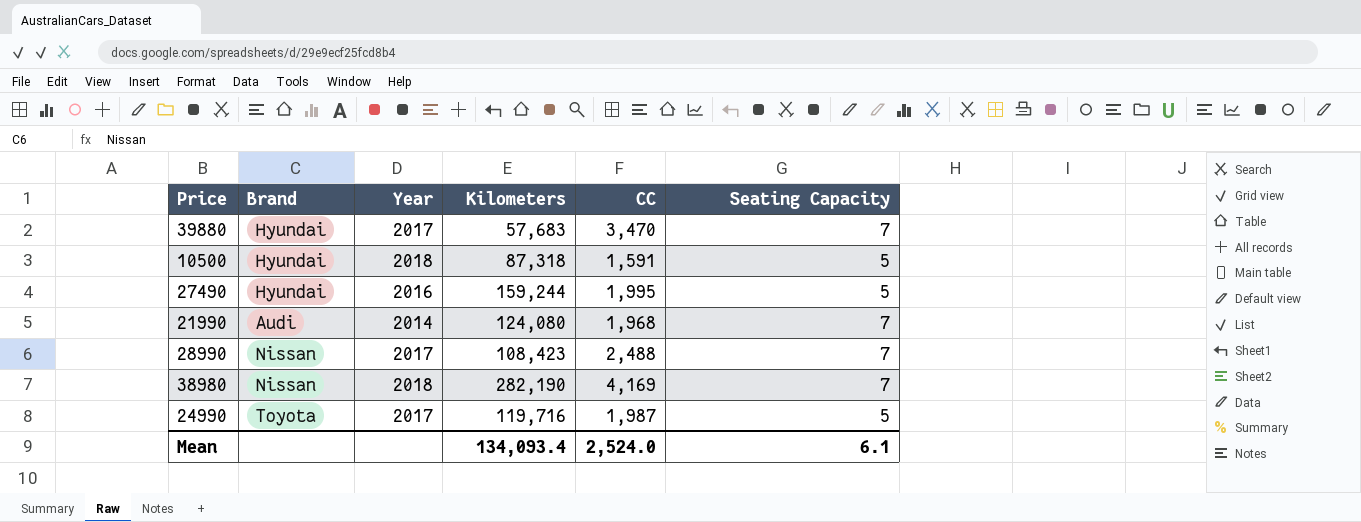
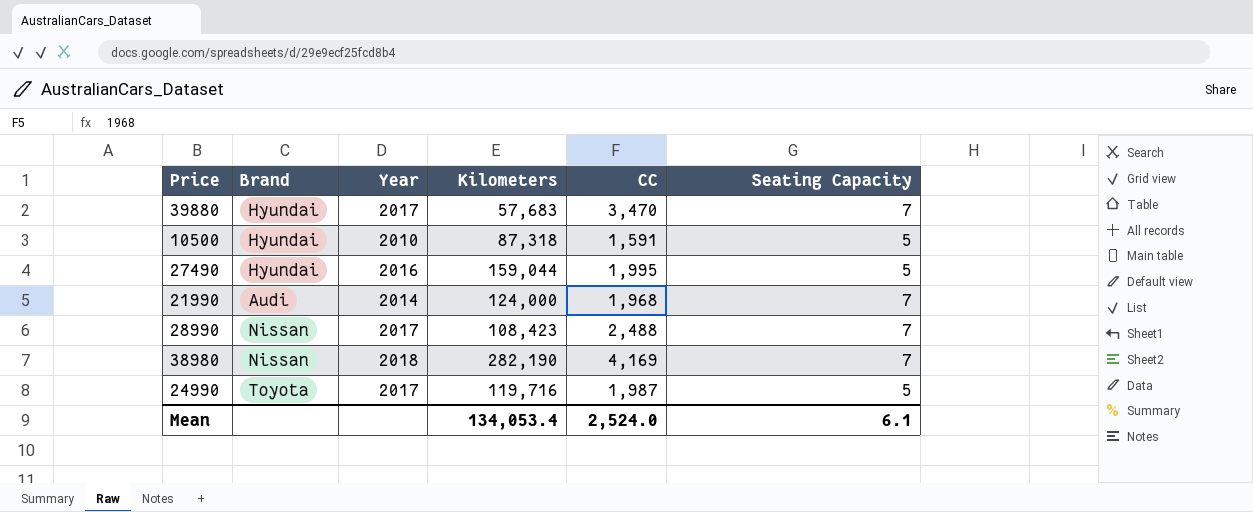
10500 | Year: 2018 -> 2010
27490 | Kilometers: 159,244 -> 159,044
21990 | Kilometers: 124,080 -> 124,000
Mean | Kilometers: 134,093.4 -> 134,053.4

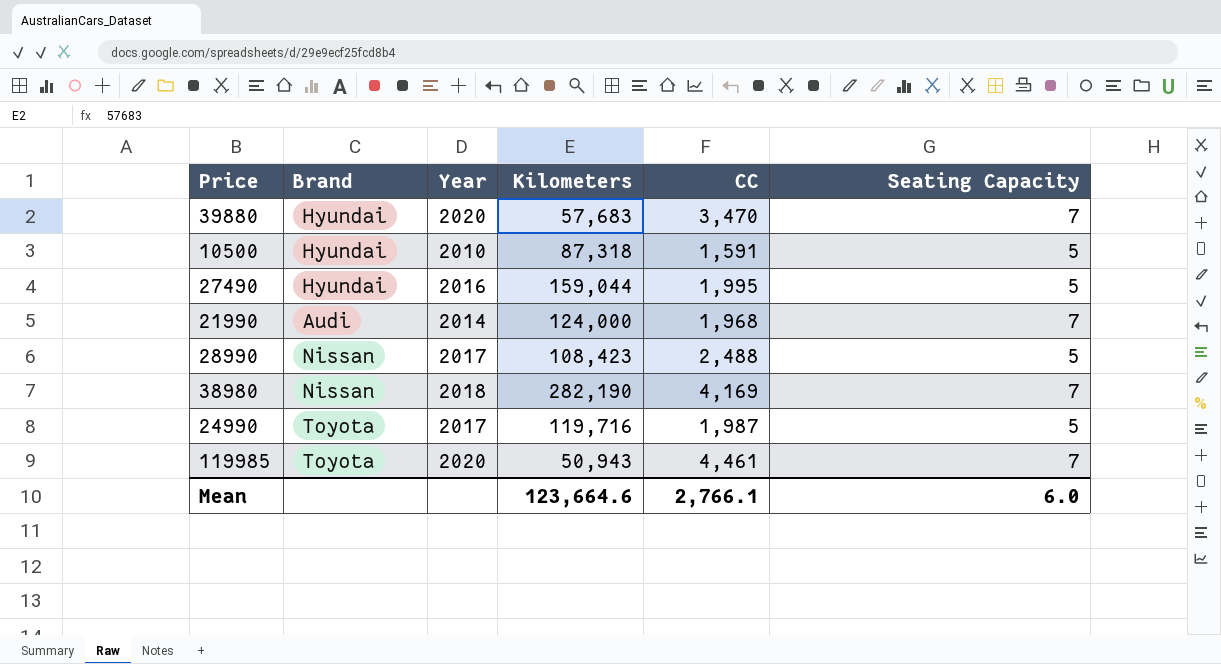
39880 | Year: 2017 -> 2020
28990 | Seating Capacity: 7 -> 5
row 119985: none -> Toyota | 2020 | 50,943 | 4,461 | 7
Mean | Kilometers: 134,053.4 -> 123,664.6
Mean | CC: 2,524.0 -> 2,766.1
Mean | Seating Capacity: 6.1 -> 6.0

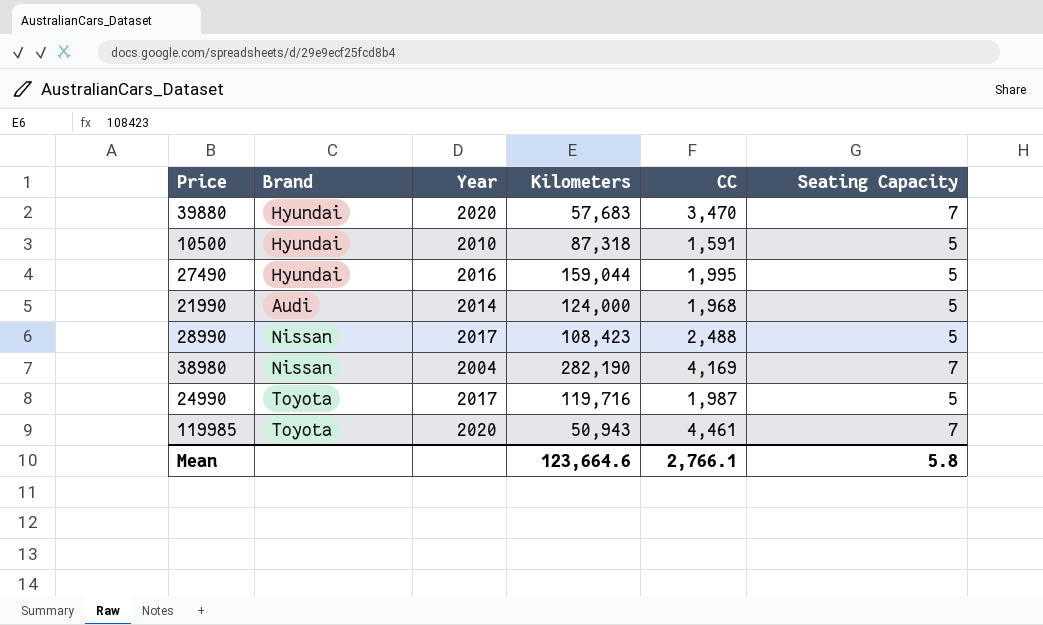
21990 | Seating Capacity: 7 -> 5
38980 | Year: 2018 -> 2004
Mean | Seating Capacity: 6.0 -> 5.8

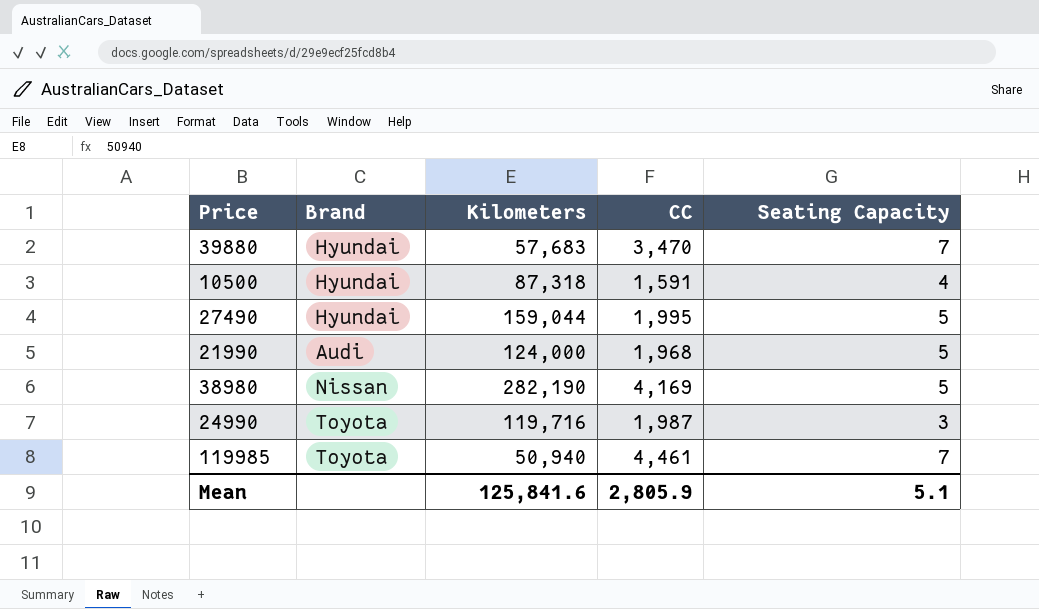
column Year | position: 3 -> none
row 28990: Nissan | 2017 | 108,423 | 2,488 | 5 -> none
10500 | Seating Capacity: 5 -> 4
38980 | Seating Capacity: 7 -> 5
24990 | Seating Capacity: 5 -> 3
119985 | Kilometers: 50,943 -> 50,940
Mean | Kilometers: 123,664.6 -> 125,841.6
Mean | CC: 2,766.1 -> 2,805.9
Mean | Seating Capacity: 5.8 -> 5.1

